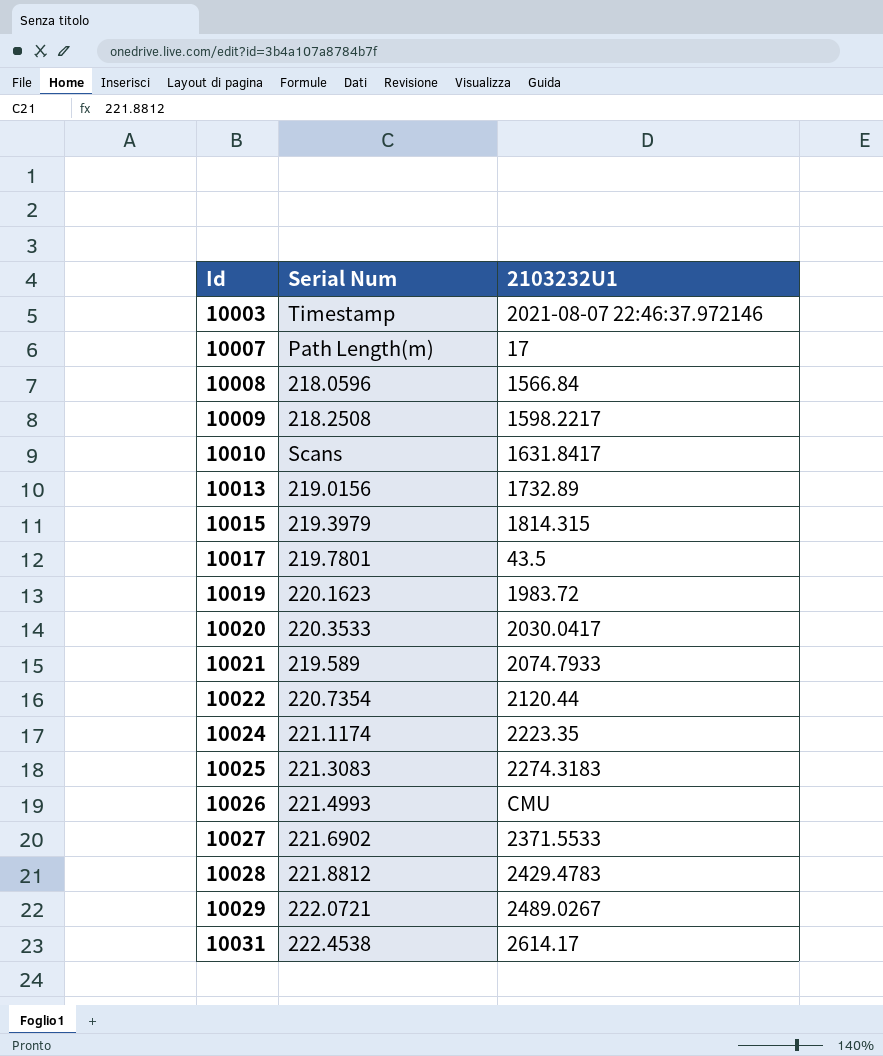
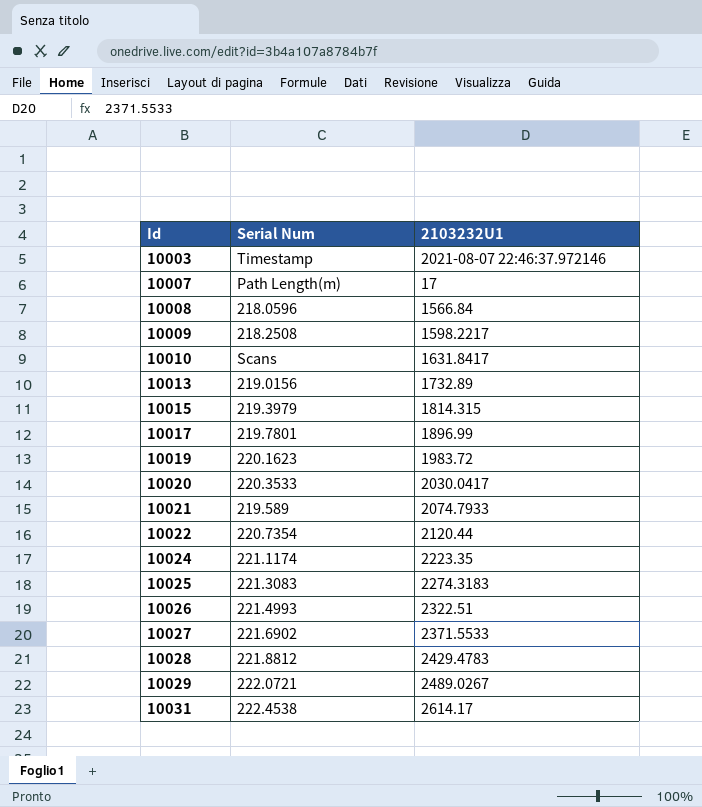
10017 | 2103232U1: 43.5 -> 1896.99
10026 | 2103232U1: CMU -> 2322.51

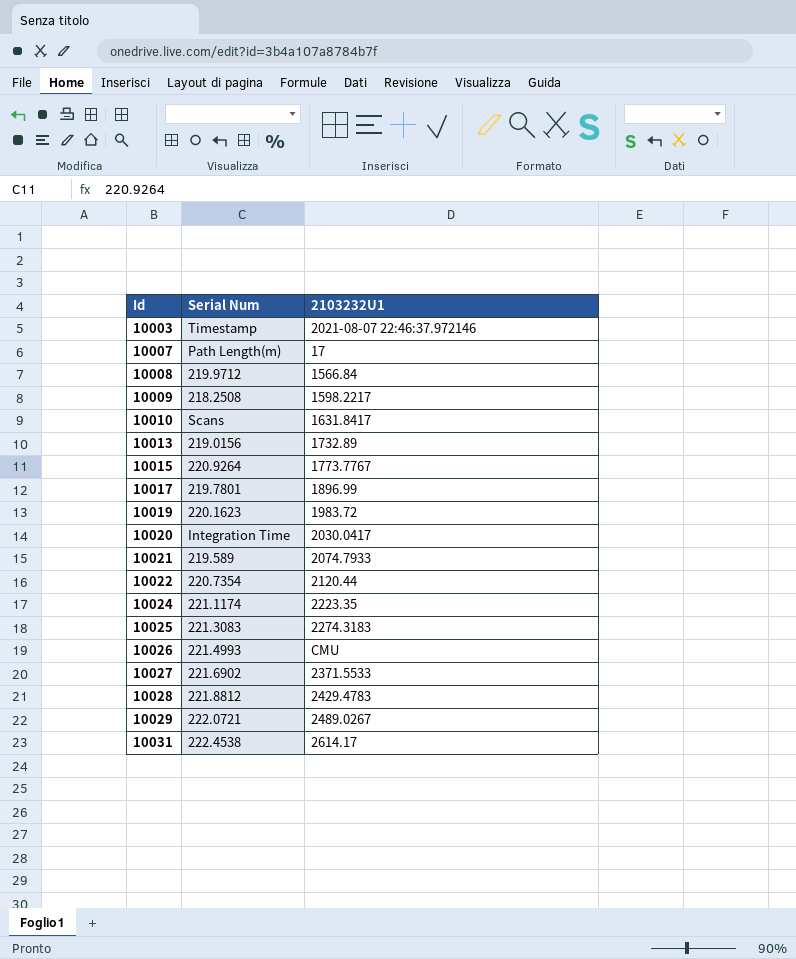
10008 | Serial Num: 218.0596 -> 219.9712
10015 | Serial Num: 219.3979 -> 220.9264
10015 | 2103232U1: 1814.315 -> 1773.7767
10020 | Serial Num: 220.3533 -> Integration Time
10026 | 2103232U1: 2322.51 -> CMU

